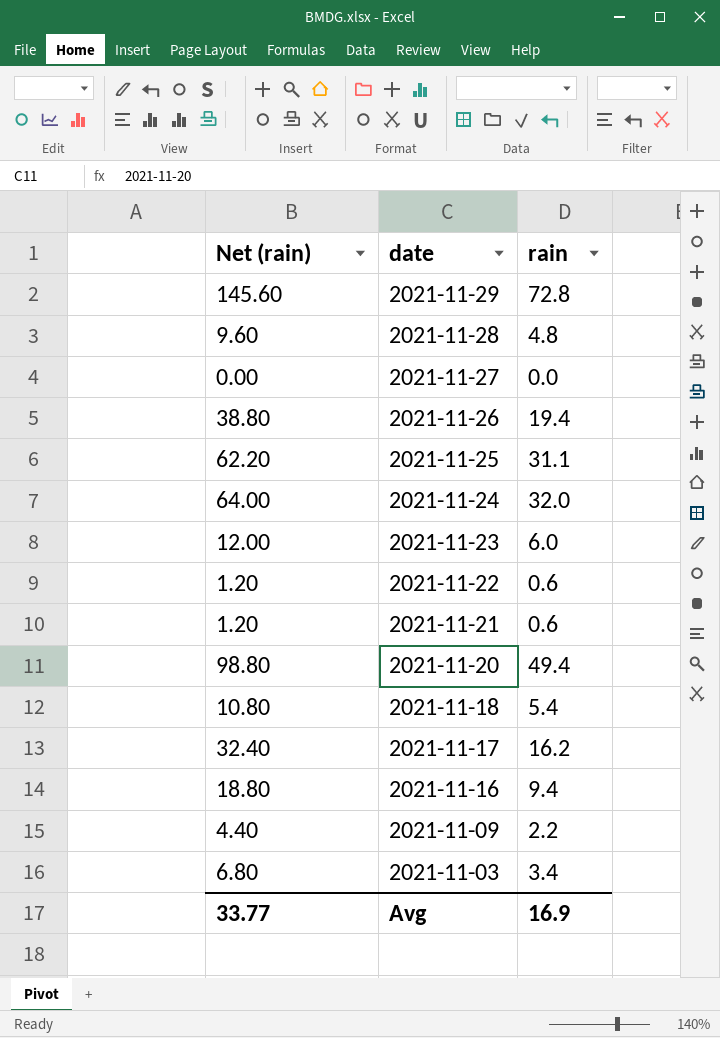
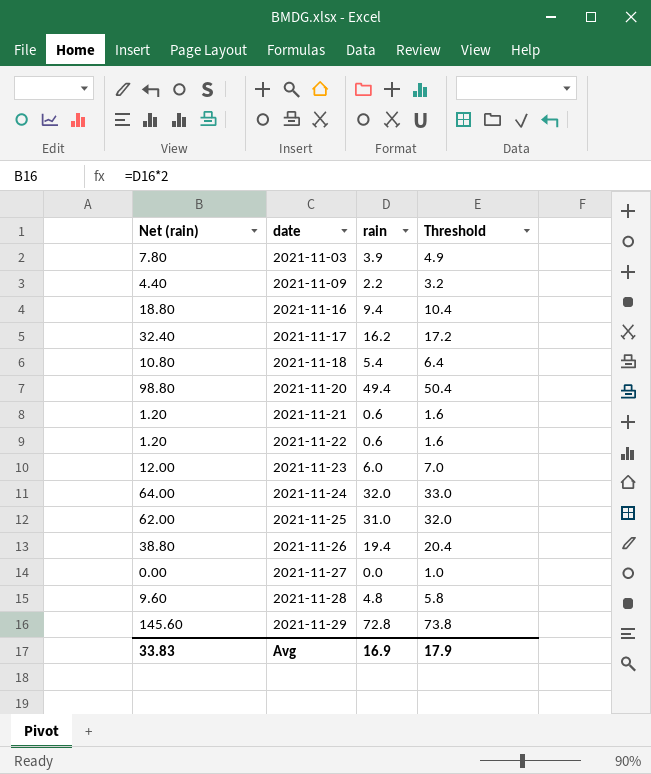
row order: date descending -> date ascending
column Threshold | formula: none -> [rain] + 1
2021-11-03 | Net (rain): 6.80 -> 7.80
2021-11-03 | rain: 3.4 -> 3.9
2021-11-25 | Net (rain): 62.20 -> 62.00
2021-11-25 | rain: 31.1 -> 31.0
Avg | Net (rain): 33.77 -> 33.83

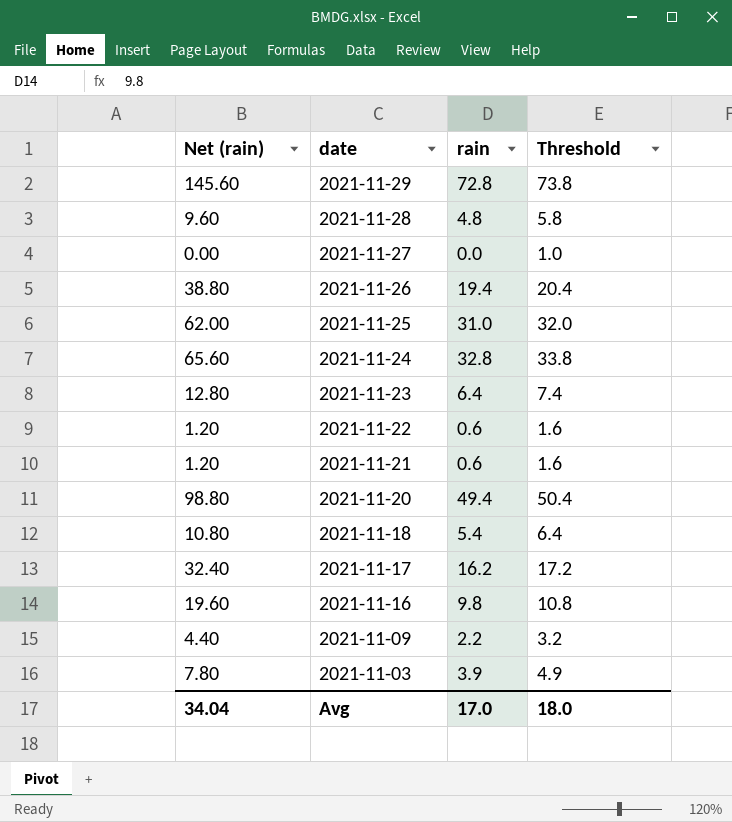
row order: date ascending -> date descending
2021-11-24 | Net (rain): 64.00 -> 65.60
2021-11-24 | rain: 32.0 -> 32.8
2021-11-24 | Threshold: 33.0 -> 33.8
2021-11-23 | Net (rain): 12.00 -> 12.80
2021-11-23 | rain: 6.0 -> 6.4
2021-11-23 | Threshold: 7.0 -> 7.4
2021-11-16 | Net (rain): 18.80 -> 19.60
2021-11-16 | rain: 9.4 -> 9.8
2021-11-16 | Threshold: 10.4 -> 10.8
Avg | Net (rain): 33.83 -> 34.04
Avg | rain: 16.9 -> 17.0
Avg | Threshold: 17.9 -> 18.0

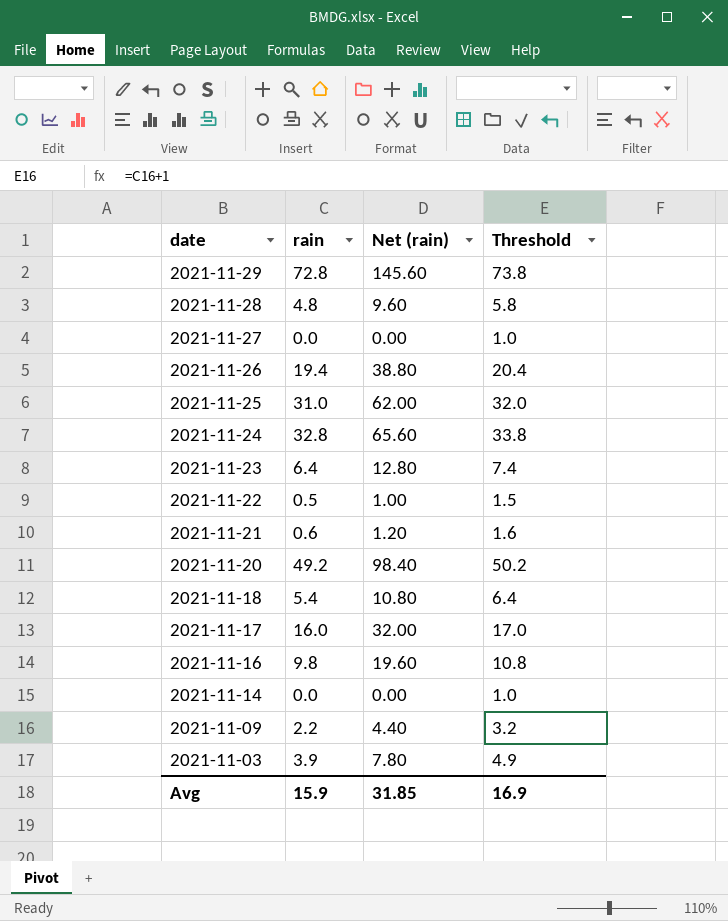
column Net (rain) | position: 1 -> 3
2021-11-22 | rain: 0.6 -> 0.5
2021-11-22 | Net (rain): 1.20 -> 1.00
2021-11-22 | Threshold: 1.6 -> 1.5
2021-11-20 | rain: 49.4 -> 49.2
2021-11-20 | Net (rain): 98.80 -> 98.40
2021-11-20 | Threshold: 50.4 -> 50.2
2021-11-17 | rain: 16.2 -> 16.0
2021-11-17 | Net (rain): 32.40 -> 32.00
2021-11-17 | Threshold: 17.2 -> 17.0
row 2021-11-14: none -> 0.0 | 0.00 | 1.0
Avg | rain: 17.0 -> 15.9
Avg | Net (rain): 34.04 -> 31.85
Avg | Threshold: 18.0 -> 16.9

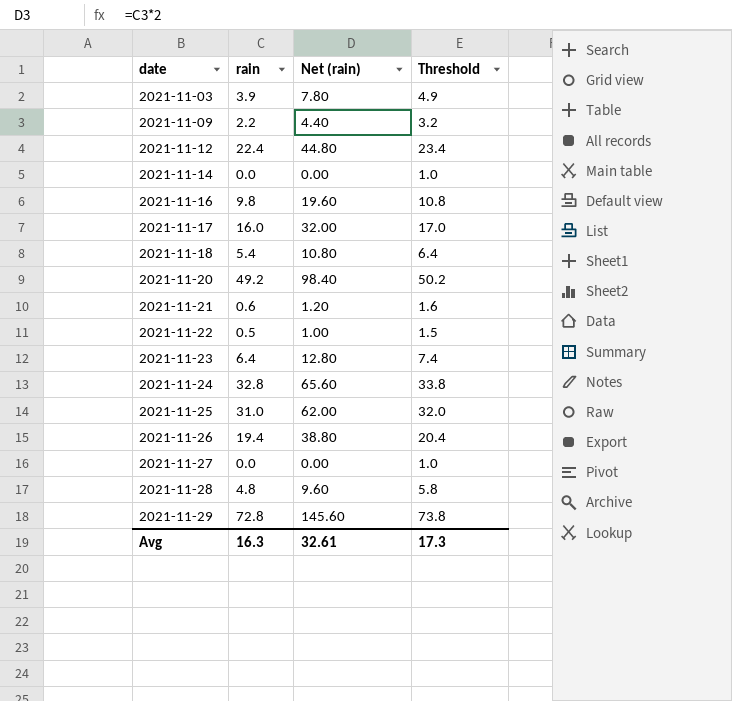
row order: date descending -> date ascending
row 2021-11-12: none -> 22.4 | 44.80 | 23.4
Avg | rain: 15.9 -> 16.3
Avg | Net (rain): 31.85 -> 32.61
Avg | Threshold: 16.9 -> 17.3

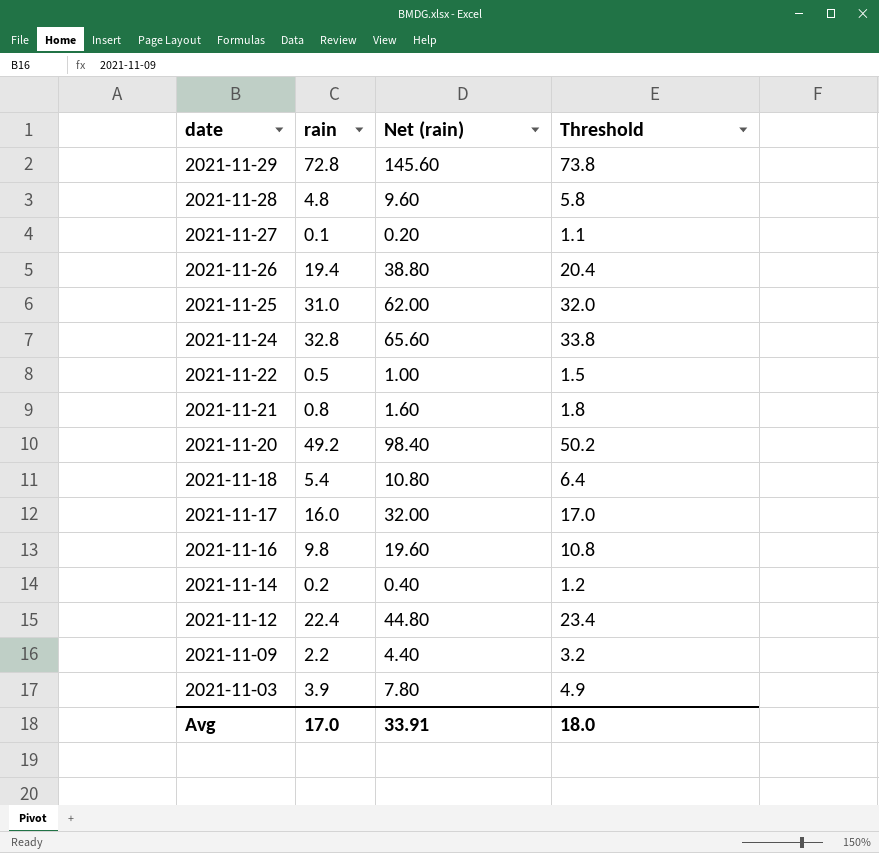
row order: date ascending -> date descending
row 2021-11-23: 6.4 | 12.80 | 7.4 -> none
2021-11-27 | rain: 0.0 -> 0.1
2021-11-27 | Net (rain): 0.00 -> 0.20
2021-11-27 | Threshold: 1.0 -> 1.1
2021-11-21 | rain: 0.6 -> 0.8
2021-11-21 | Net (rain): 1.20 -> 1.60
2021-11-21 | Threshold: 1.6 -> 1.8
2021-11-14 | rain: 0.0 -> 0.2
2021-11-14 | Net (rain): 0.00 -> 0.40
2021-11-14 | Threshold: 1.0 -> 1.2
Avg | rain: 16.3 -> 17.0
Avg | Net (rain): 32.61 -> 33.91
Avg | Threshold: 17.3 -> 18.0

